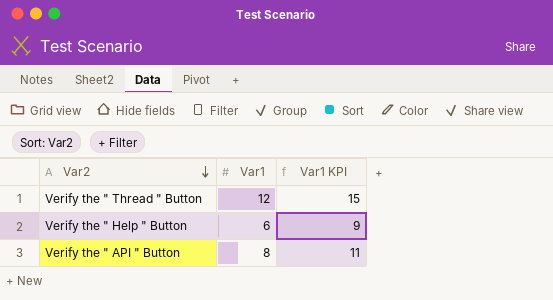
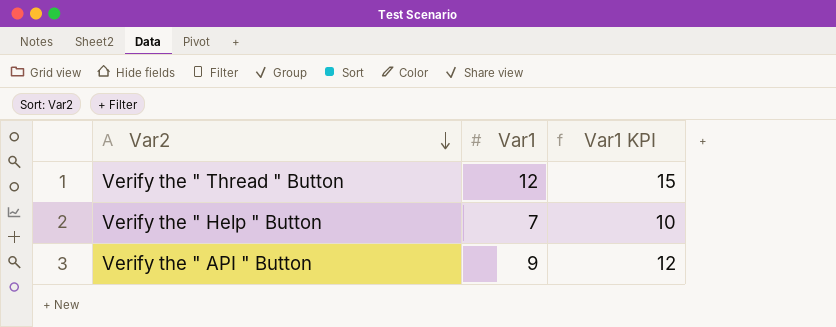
Verify the " Help " Button | Var1: 6 -> 7
Verify the " Help " Button | Var1 KPI: 9 -> 10
Verify the " API " Button | Var1: 8 -> 9
Verify the " API " Button | Var1 KPI: 11 -> 12

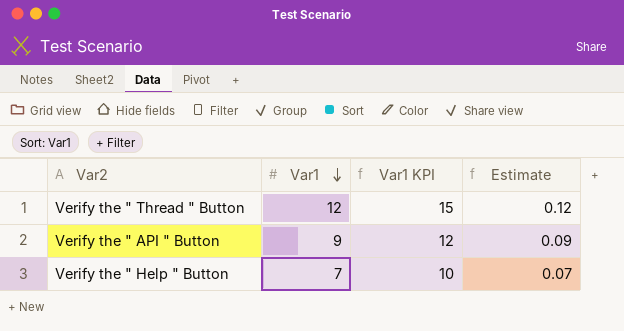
row order: Var2 descending -> Var1 descending
column Estimate | formula: none -> [Var1] * 0.01

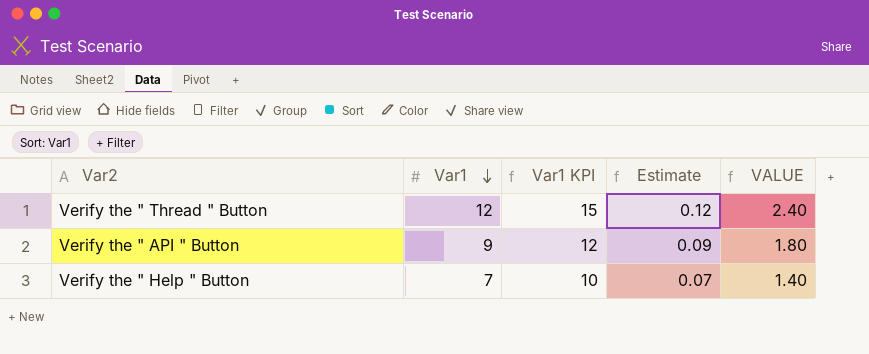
column VALUE | formula: none -> [Var1] * 0.2

